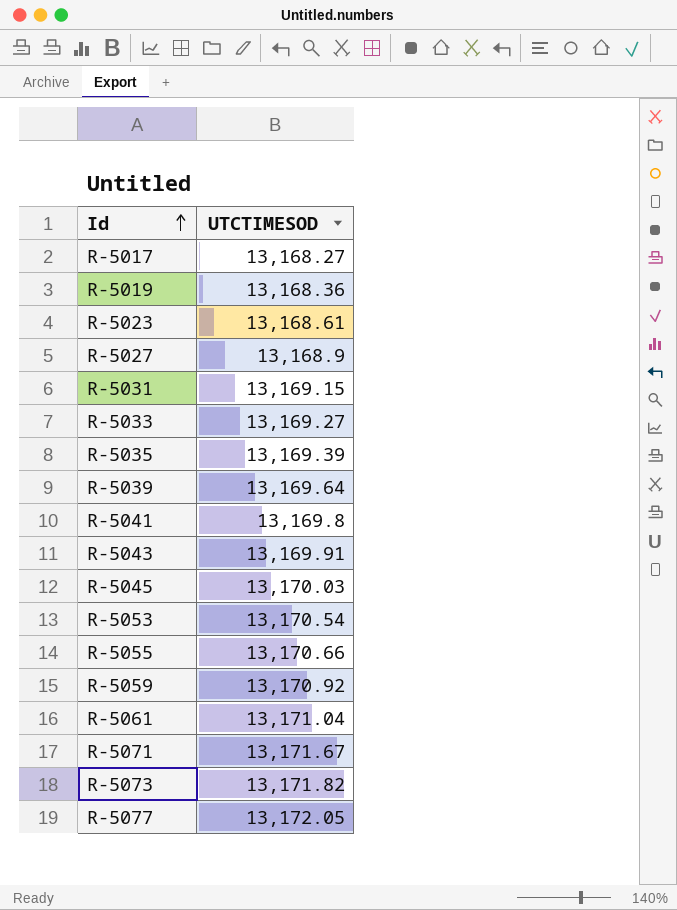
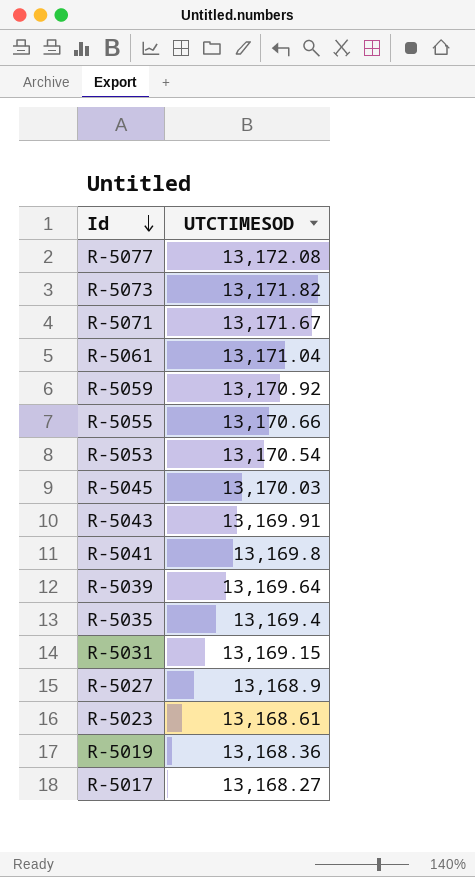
row order: Id ascending -> Id descending
row R-5033: 13,169.27 -> none
R-5077 | UTCTIMESOD: 13,172.05 -> 13,172.08
R-5035 | UTCTIMESOD: 13,169.39 -> 13,169.4

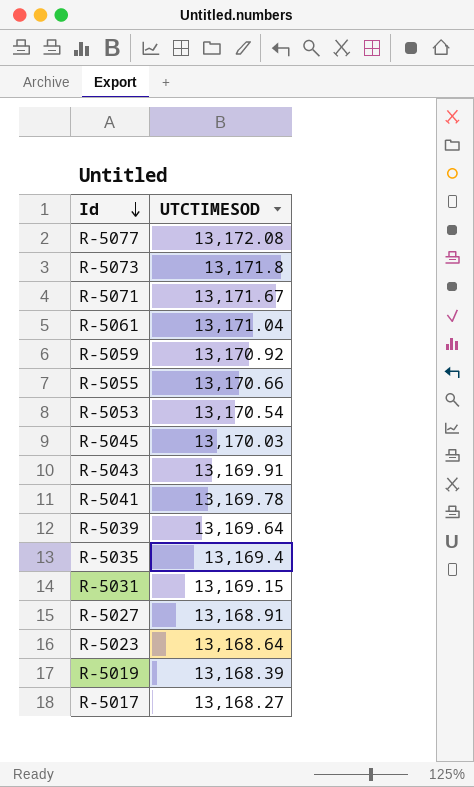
R-5073 | UTCTIMESOD: 13,171.82 -> 13,171.8
R-5041 | UTCTIMESOD: 13,169.8 -> 13,169.78
R-5027 | UTCTIMESOD: 13,168.9 -> 13,168.91
R-5023 | UTCTIMESOD: 13,168.61 -> 13,168.64
R-5019 | UTCTIMESOD: 13,168.36 -> 13,168.39

